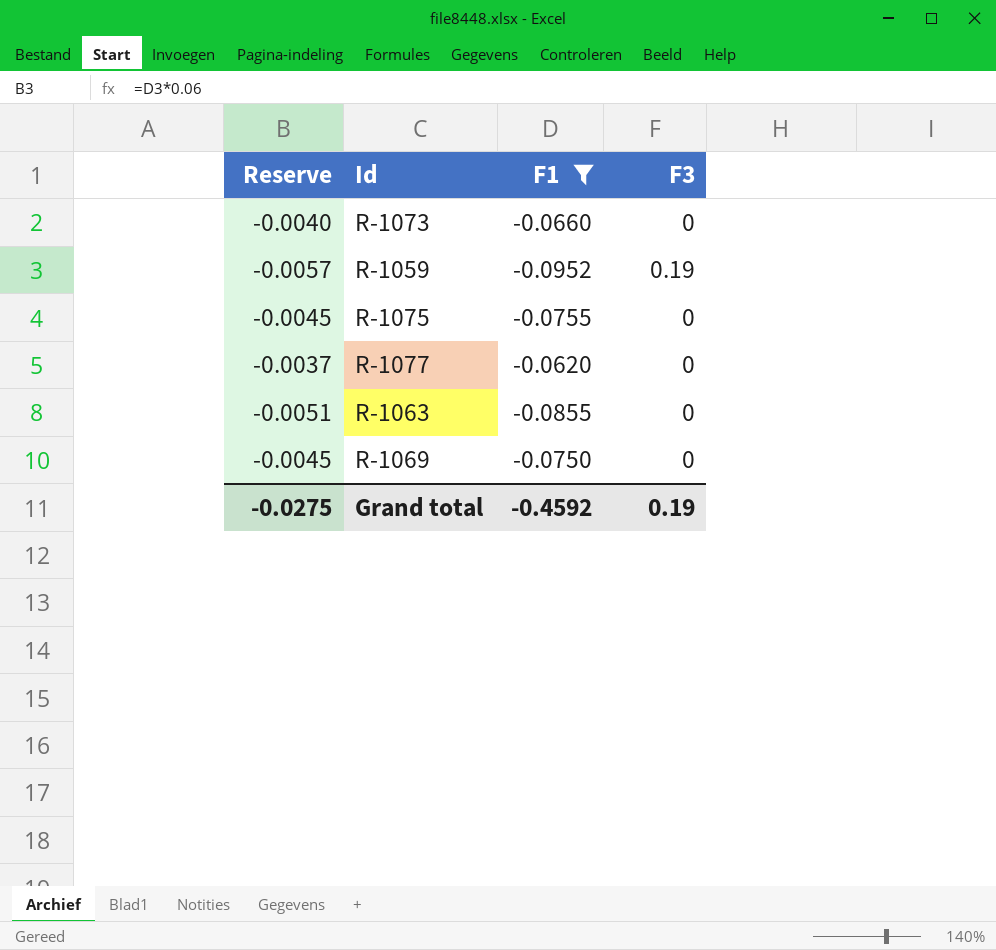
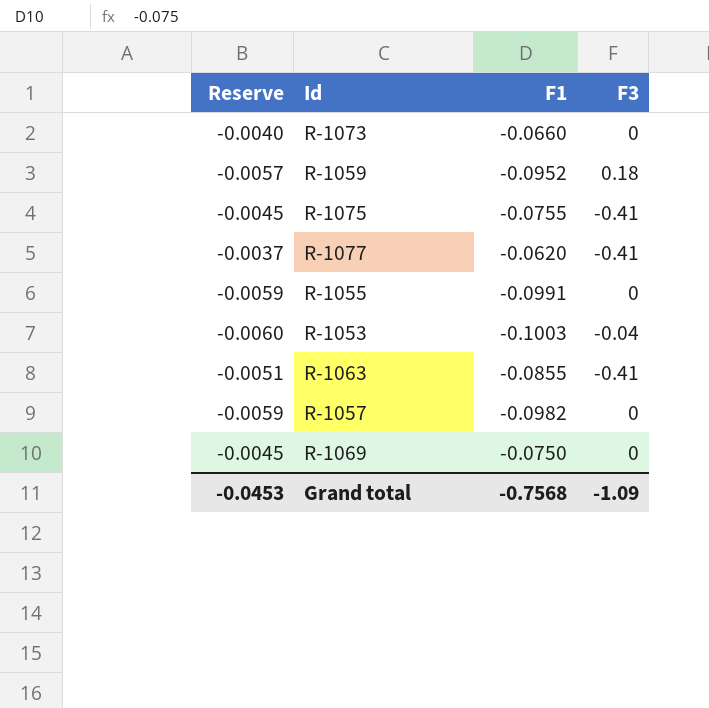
filter: F1 >= -0.0952 -> none
R-1059 | F3: 0.19 -> 0.18
R-1075 | F3: 0 -> -0.41
R-1077 | F3: 0 -> -0.41
R-1063 | F3: 0 -> -0.41
Grand total | Reserve: -0.0275 -> -0.0453
Grand total | F1: -0.4592 -> -0.7568
Grand total | F3: 0.19 -> -1.09

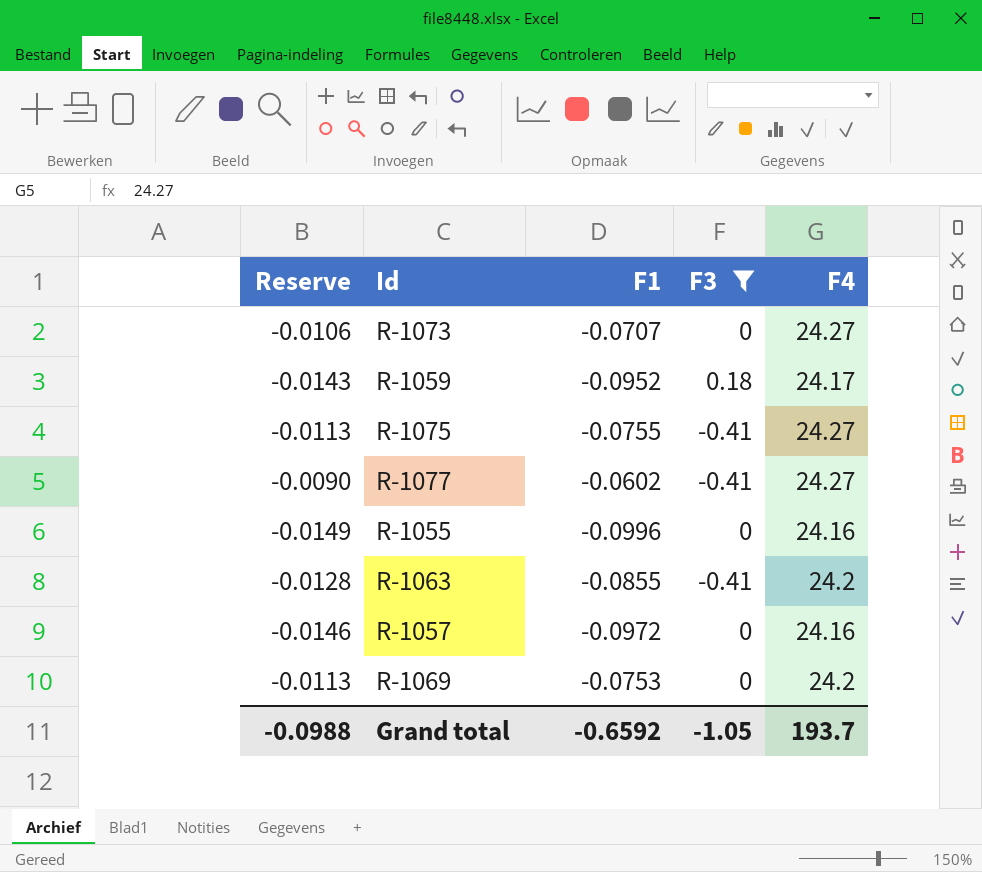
filter: none -> F3 != -0.04
column Reserve | formula: [F1] * 0.06 -> [F1] * 0.15
column F4 | position: none -> 5
R-1073 | F1: -0.0660 -> -0.0707
R-1077 | F1: -0.0620 -> -0.0602
R-1055 | F1: -0.0991 -> -0.0996
R-1057 | F1: -0.0982 -> -0.0972
R-1069 | F1: -0.0750 -> -0.0753
Grand total | Reserve: -0.0453 -> -0.0988
Grand total | F1: -0.7568 -> -0.6592
Grand total | F3: -1.09 -> -1.05

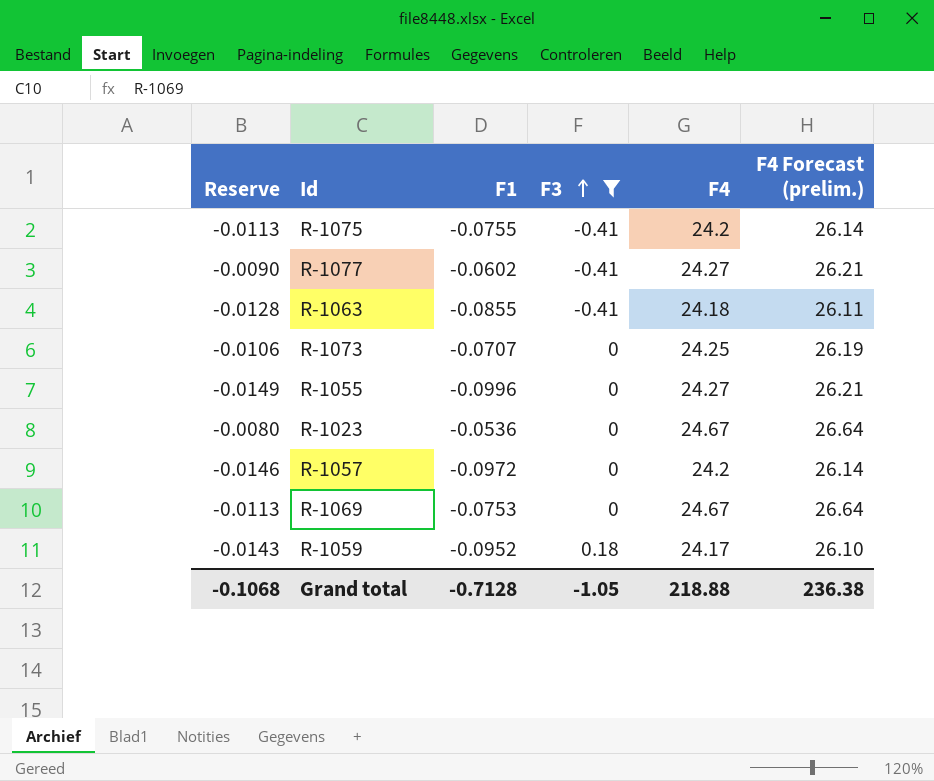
row order: none -> F3 ascending
column F4 Forecast (prelim.) | formula: none -> [F4] * 1.08
R-1075 | F4: 24.27 -> 24.2
R-1063 | F4: 24.2 -> 24.18
R-1073 | F4: 24.27 -> 24.25
R-1055 | F4: 24.16 -> 24.27
row R-1023: none -> -0.0080 | -0.0536 | 0 | 24.67 | 26.64
R-1057 | F4: 24.16 -> 24.2
R-1069 | F4: 24.2 -> 24.67
Grand total | Reserve: -0.0988 -> -0.1068
Grand total | F1: -0.6592 -> -0.7128
Grand total | F4: 193.7 -> 218.88

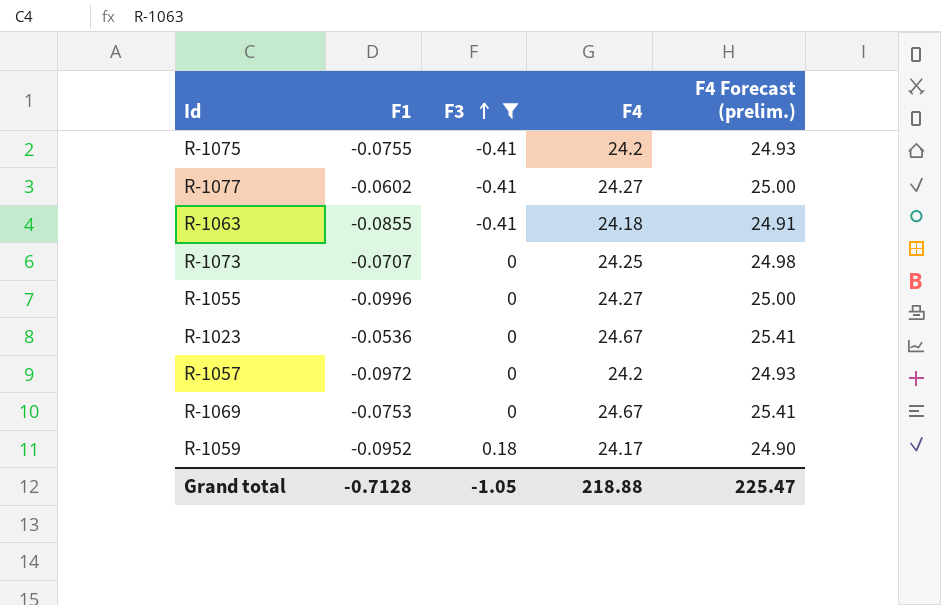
column Reserve | formula: [F1] * 0.15 -> none
column F4 Forecast (prelim.) | formula: [F4] * 1.08 -> [F4] * 1.03
Grand total | F4 Forecast (prelim.): 236.38 -> 225.47

